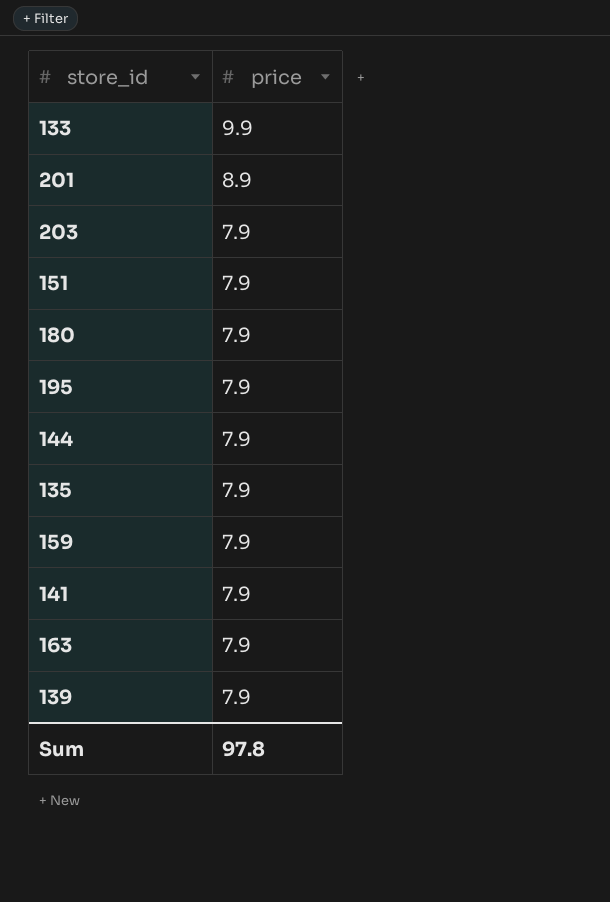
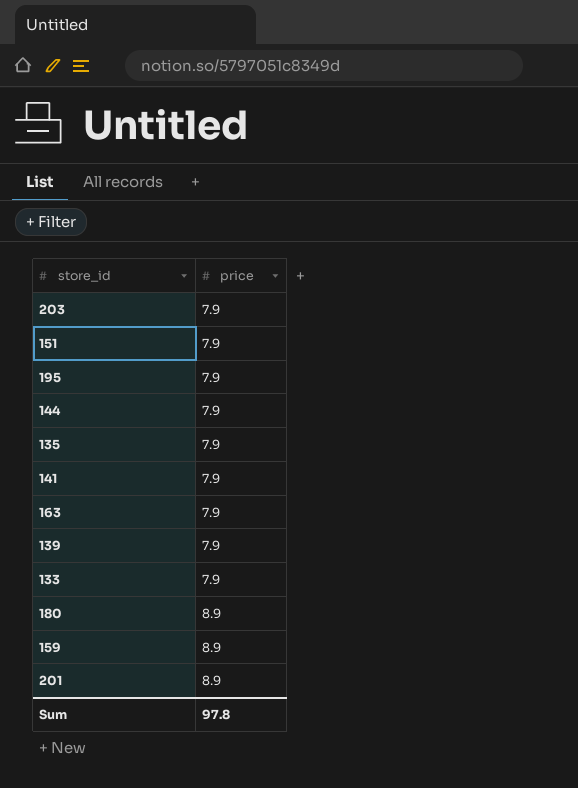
row order: price descending -> price ascending
133 | price: 9.9 -> 7.9
180 | price: 7.9 -> 8.9
159 | price: 7.9 -> 8.9

